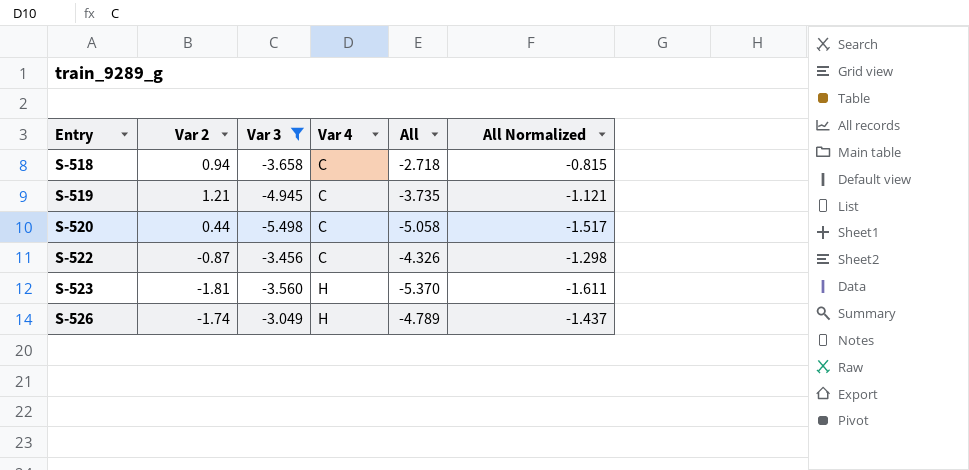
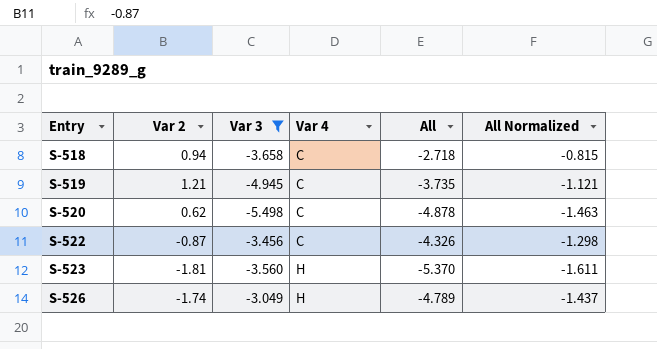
S-520 | Var 2: 0.44 -> 0.62
S-520 | All: -5.058 -> -4.878
S-520 | All Normalized: -1.517 -> -1.463

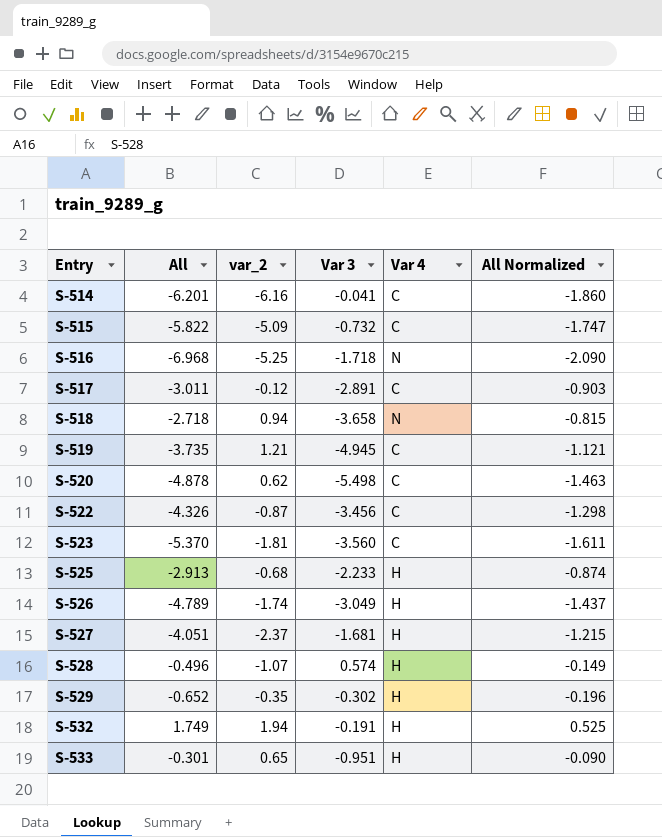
filter: Var 3 <= -3.049 -> none
column All | position: 5 -> 2
column name: Var 2 -> var_2
S-518 | Var 4: C -> N
S-523 | Var 4: H -> C

